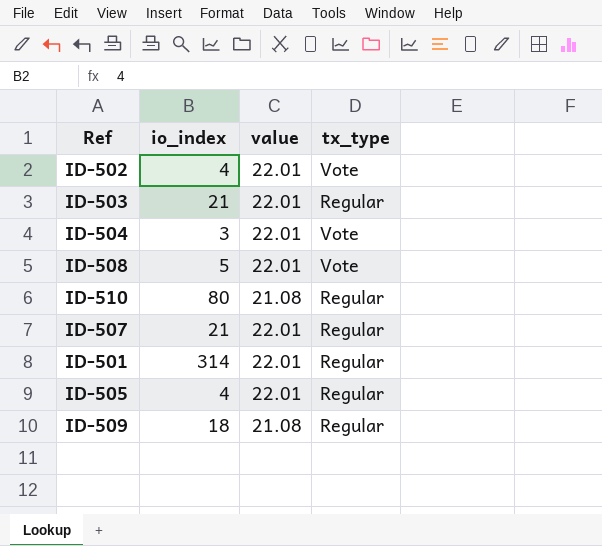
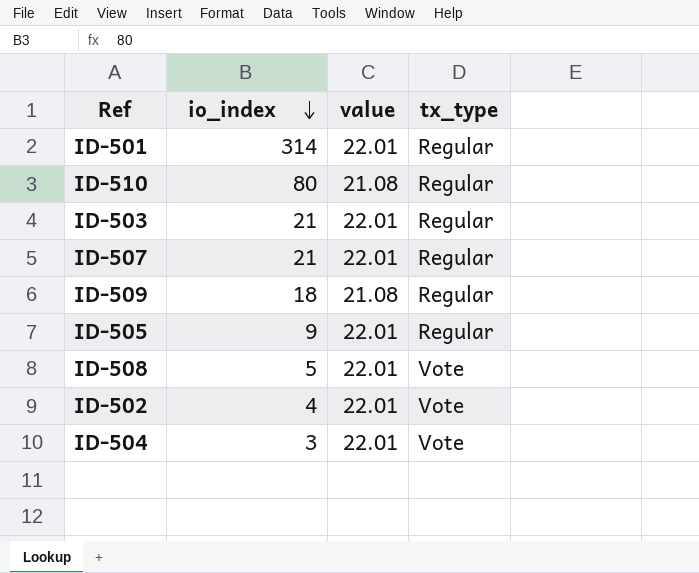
row order: none -> io_index descending
ID-505 | io_index: 4 -> 9

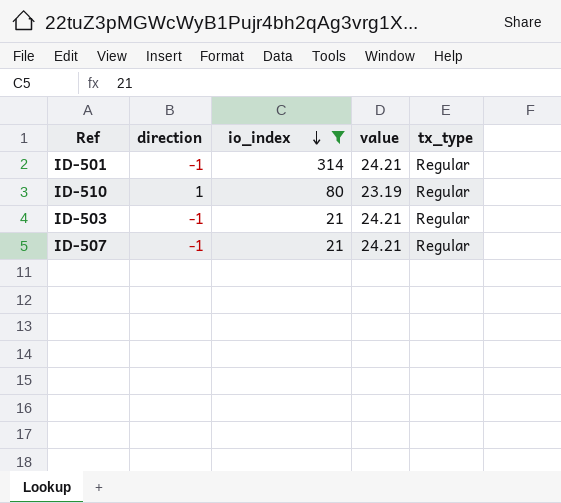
filter: none -> io_index >= 21
column direction | position: none -> 2
ID-501 | value: 22.01 -> 24.21
ID-510 | value: 21.08 -> 23.19
ID-503 | value: 22.01 -> 24.21
ID-507 | value: 22.01 -> 24.21

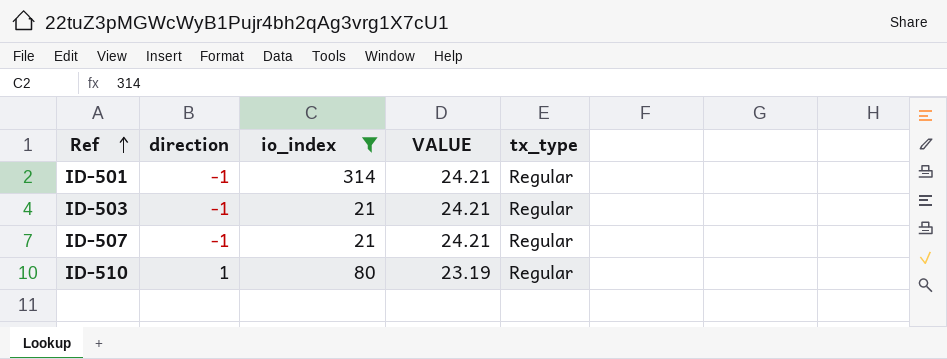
row order: io_index descending -> Ref ascending
column name: value -> VALUE

